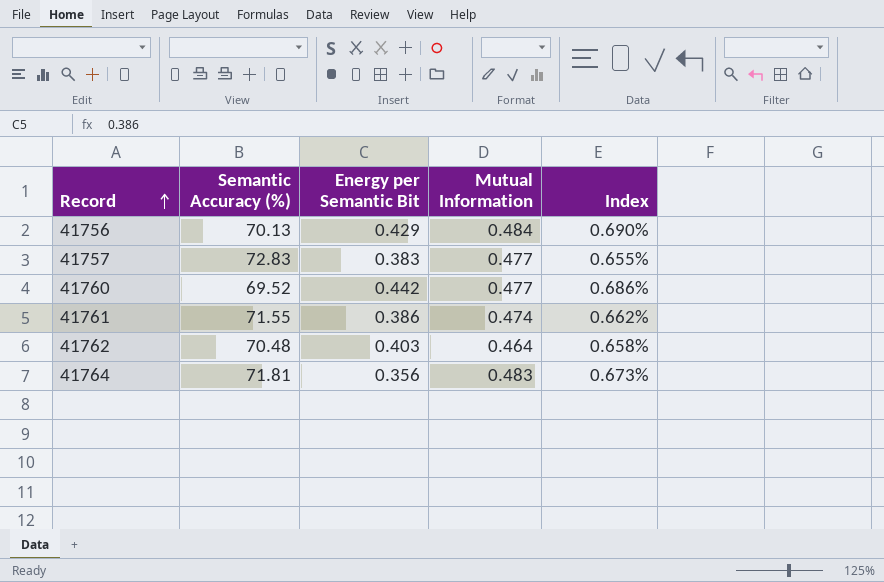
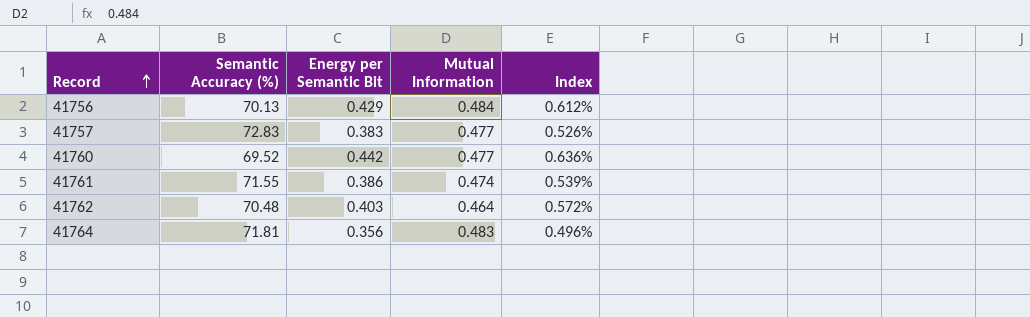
column Index | formula: [Mutual Information] / [Semantic Accuracy (%)] -> [Energy per Semantic Bit] / [Semantic Accuracy (%)]

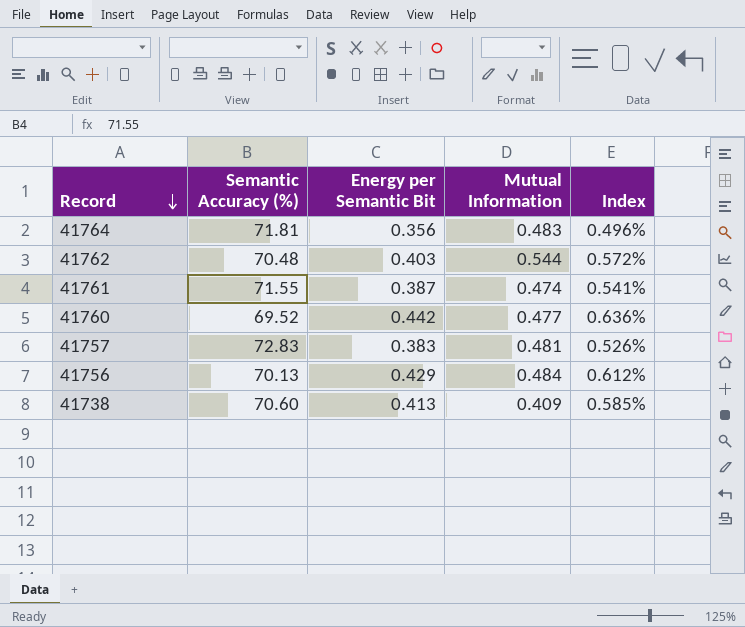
row order: Record ascending -> Record descending
41762 | Mutual Information: 0.464 -> 0.544
41761 | Energy per Semantic Bit: 0.386 -> 0.387
41761 | Index: 0.539% -> 0.541%
41757 | Mutual Information: 0.477 -> 0.481
row 41738: none -> 70.60 | 0.413 | 0.409 | 0.585%

